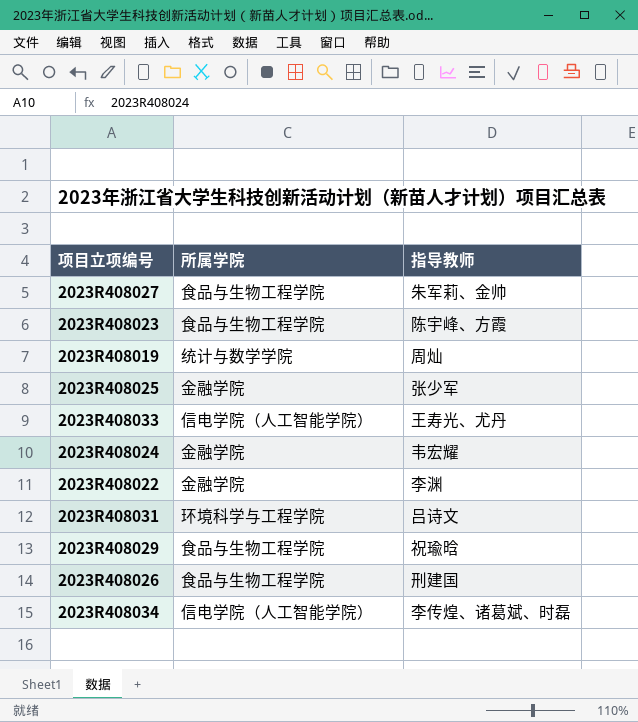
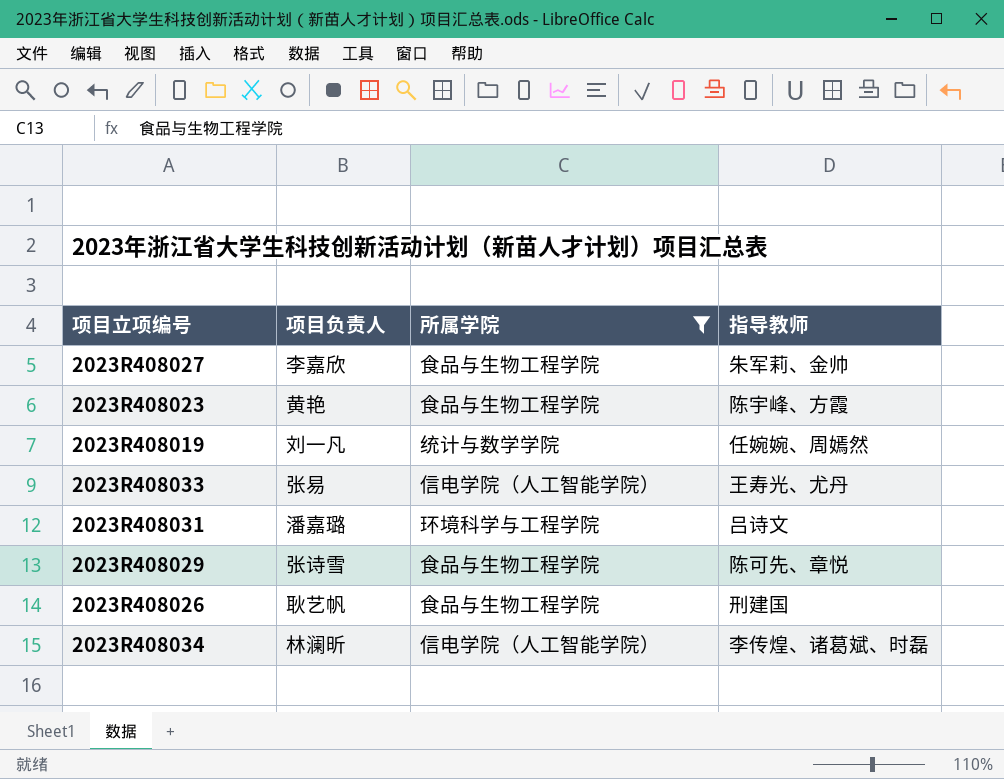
filter: none -> 所属学院 != 金融学院
column 项目负责人 | position: none -> 2
2023R408019 | 指导教师: 周灿 -> 任婉婉、周嫣然
2023R408029 | 指导教师: 祝瑜晗 -> 陈可先、章悦

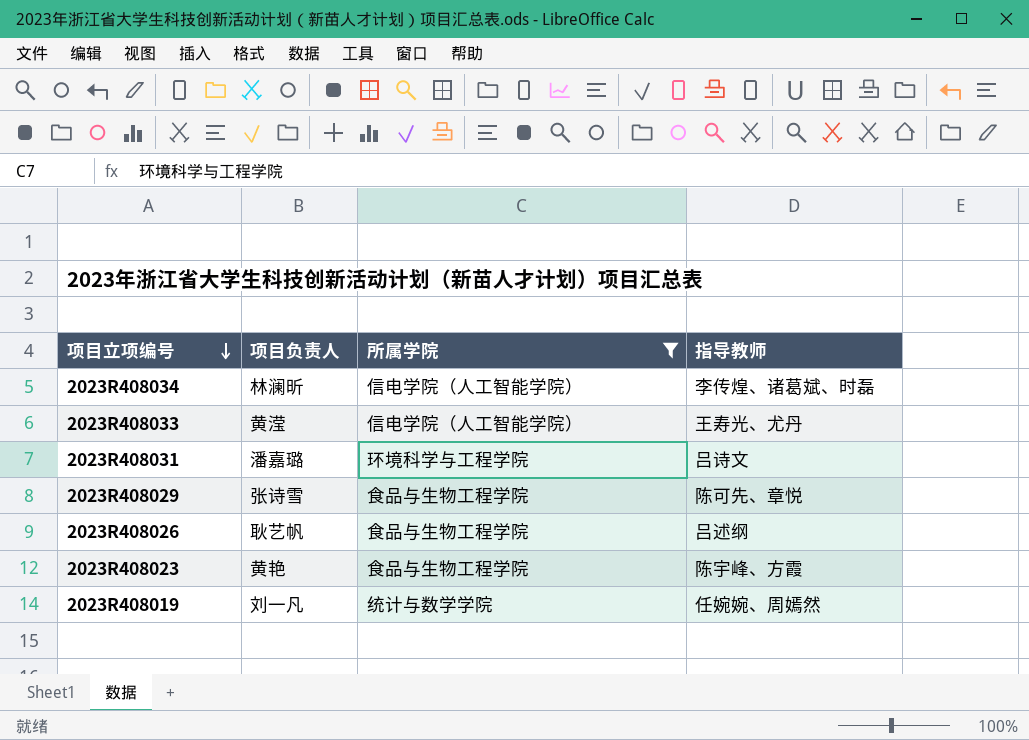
row order: none -> 项目立项编号 descending
row 2023R408027: 李嘉欣 | 食品与生物工程学院 | 朱军莉、金帅 -> none
2023R408033 | 项目负责人: 张易 -> 黄滢
2023R408026 | 指导教师: 刑建国 -> 吕述纲

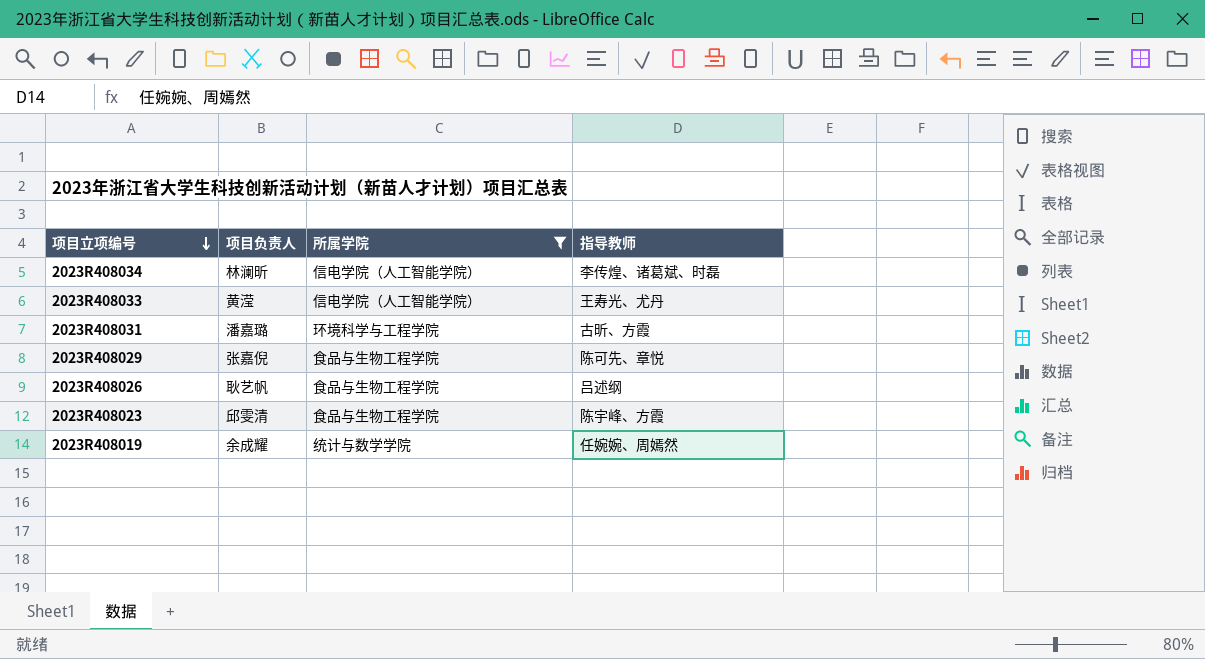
2023R408031 | 指导教师: 吕诗文 -> 古昕、方霞
2023R408029 | 项目负责人: 张诗雪 -> 张嘉倪
2023R408023 | 项目负责人: 黄艳 -> 邱雯清
2023R408019 | 项目负责人: 刘一凡 -> 余成耀

